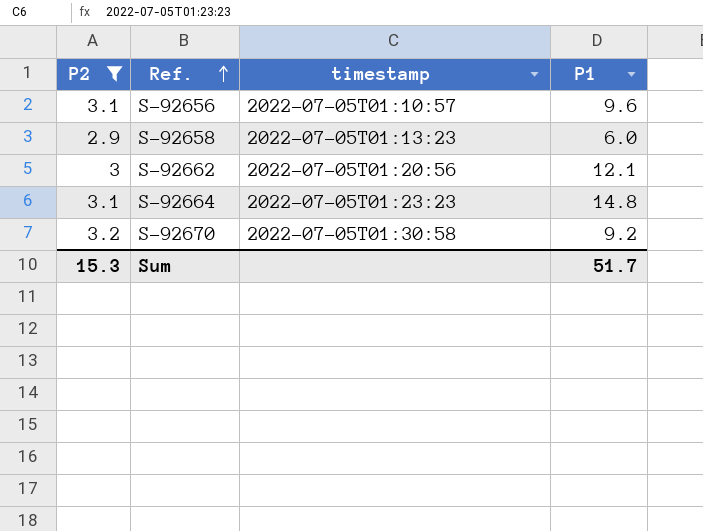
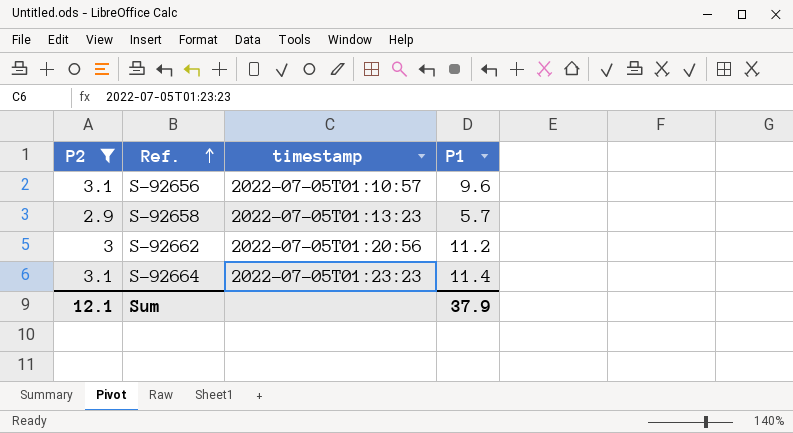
row S-92670: 3.2 | 2022-07-05T01:30:58 | 9.2 -> none
S-92658 | P1: 6.0 -> 5.7
S-92662 | P1: 12.1 -> 11.2
S-92664 | P1: 14.8 -> 11.4
Sum | P2: 15.3 -> 12.1
Sum | P1: 51.7 -> 37.9

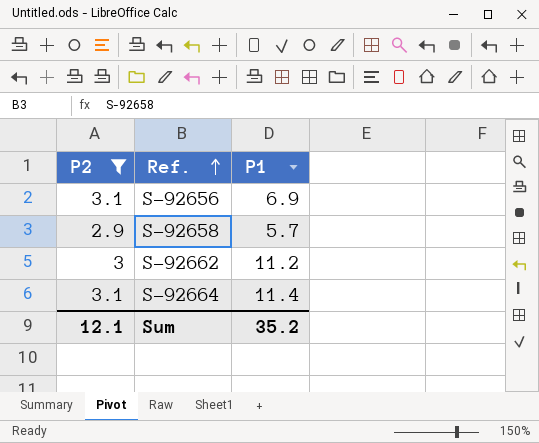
column timestamp | position: 3 -> none
S-92656 | P1: 9.6 -> 6.9
Sum | P1: 37.9 -> 35.2

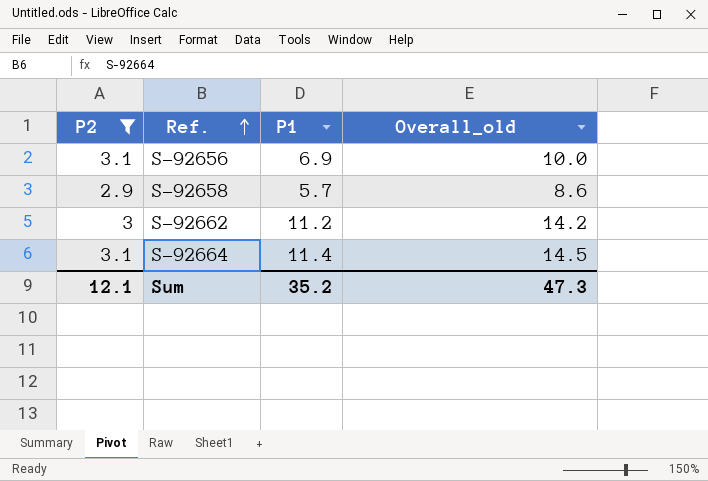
column Overall_old | formula: none -> [P2] + [P1]

